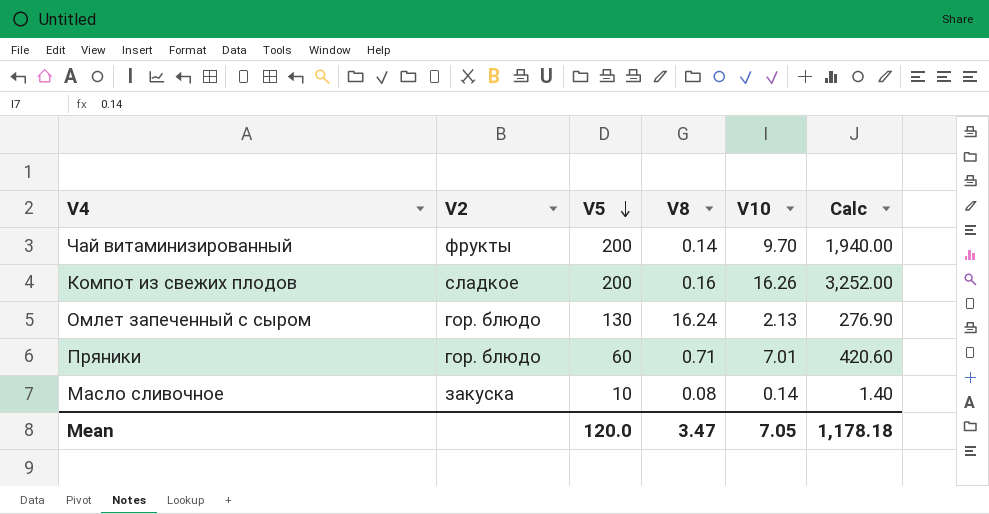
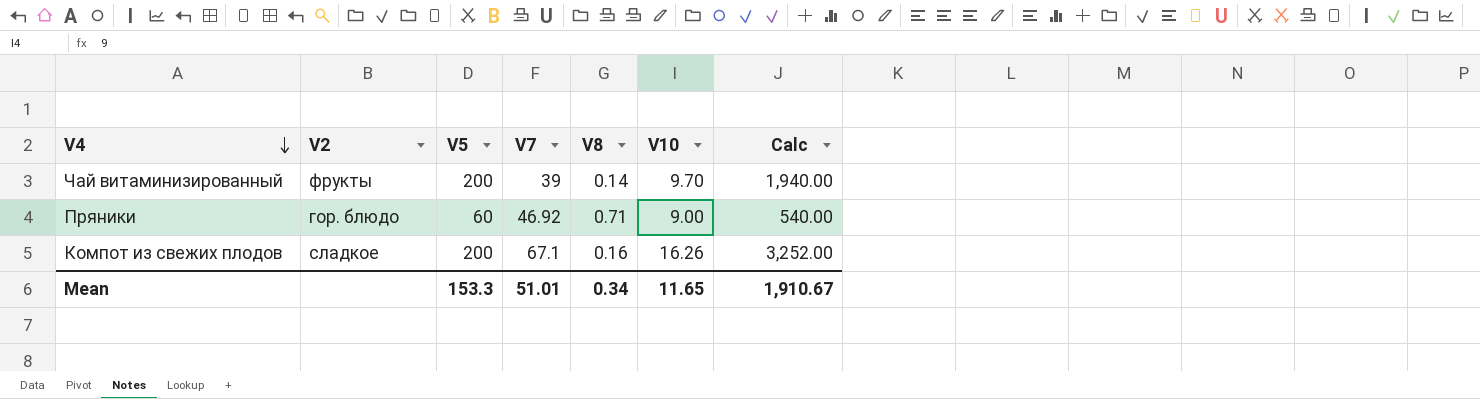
row order: V5 descending -> V4 descending
column V7 | position: none -> 4
row Омлет запеченный с сыром: гор. блюдо | 130 | 16.24 | 2.13 | 276.90 -> none
row Масло сливочное: закуска | 10 | 0.08 | 0.14 | 1.40 -> none
Пряники | V10: 7.01 -> 9.00
Пряники | Calc: 420.60 -> 540.00
Mean | V5: 120.0 -> 153.3
Mean | V8: 3.47 -> 0.34
Mean | V10: 7.05 -> 11.65
Mean | Calc: 1,178.18 -> 1,910.67

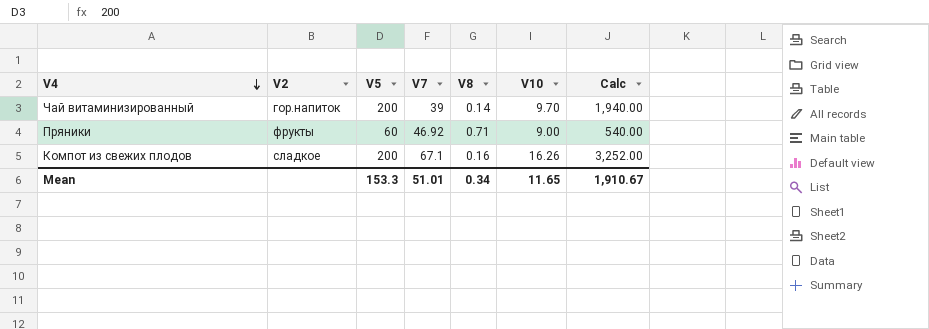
Чай витаминизированный | V2: фрукты -> гор.напиток
Пряники | V2: гор. блюдо -> фрукты

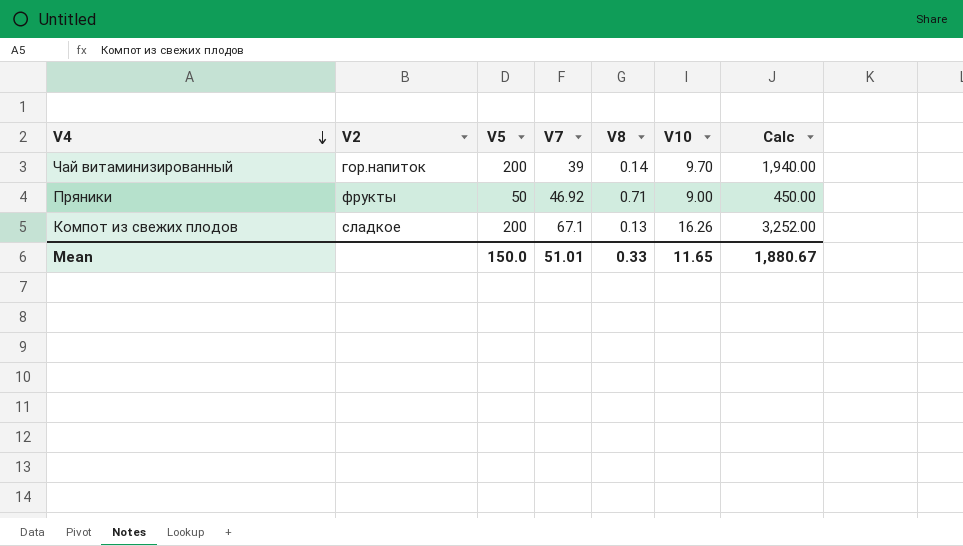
Пряники | V5: 60 -> 50
Пряники | Calc: 540.00 -> 450.00
Компот из свежих плодов | V8: 0.16 -> 0.13
Mean | V5: 153.3 -> 150.0
Mean | V8: 0.34 -> 0.33
Mean | Calc: 1,910.67 -> 1,880.67

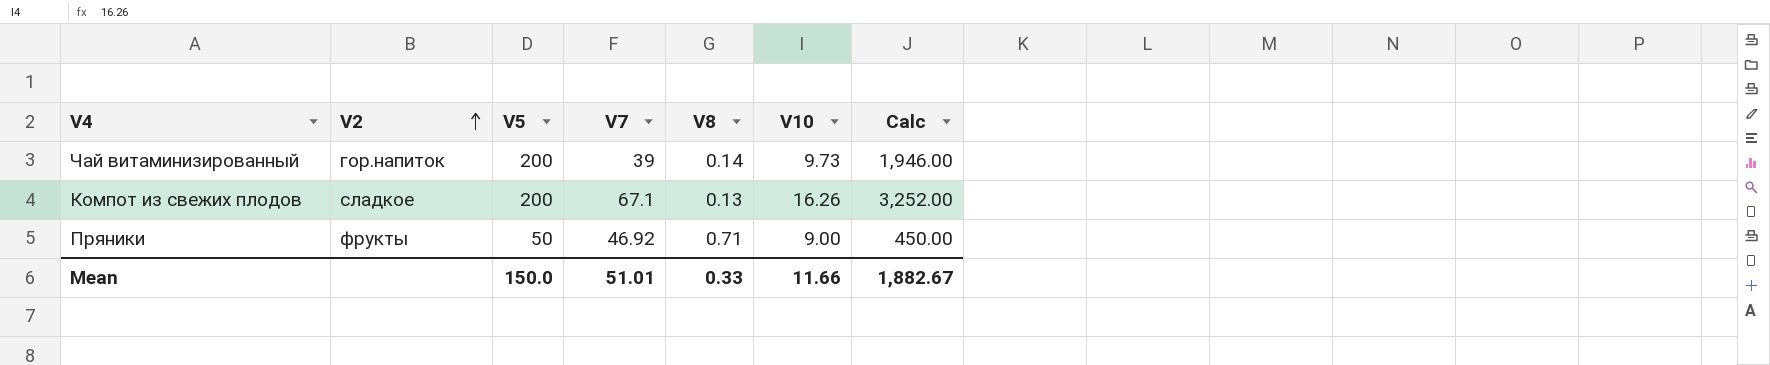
row order: V4 descending -> V2 ascending
Чай витаминизированный | V10: 9.70 -> 9.73
Чай витаминизированный | Calc: 1,940.00 -> 1,946.00
Mean | V10: 11.65 -> 11.66
Mean | Calc: 1,880.67 -> 1,882.67

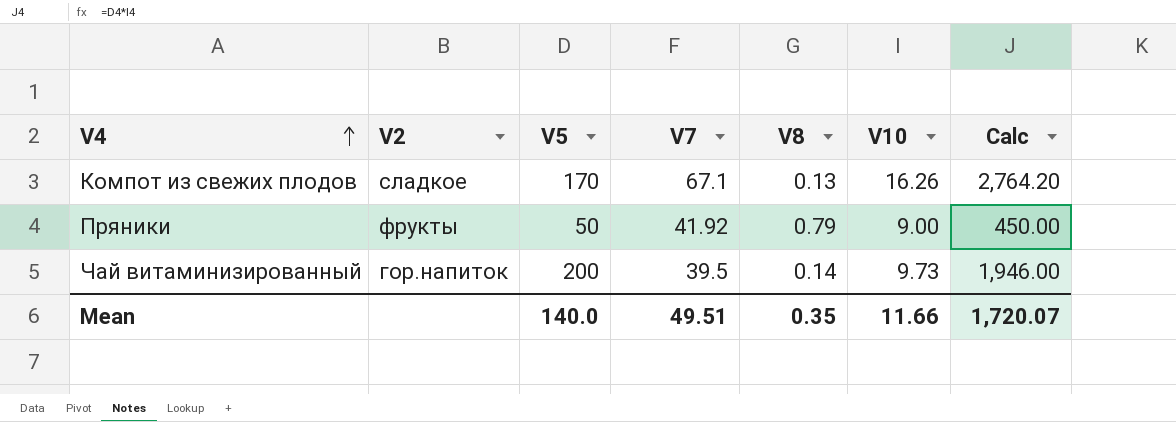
row order: V2 ascending -> V4 ascending
Компот из свежих плодов | V5: 200 -> 170
Компот из свежих плодов | Calc: 3,252.00 -> 2,764.20
Пряники | V7: 46.92 -> 41.92
Пряники | V8: 0.71 -> 0.79
Чай витаминизированный | V7: 39 -> 39.5
Mean | V5: 150.0 -> 140.0
Mean | V7: 51.01 -> 49.51
Mean | V8: 0.33 -> 0.35
Mean | Calc: 1,882.67 -> 1,720.07

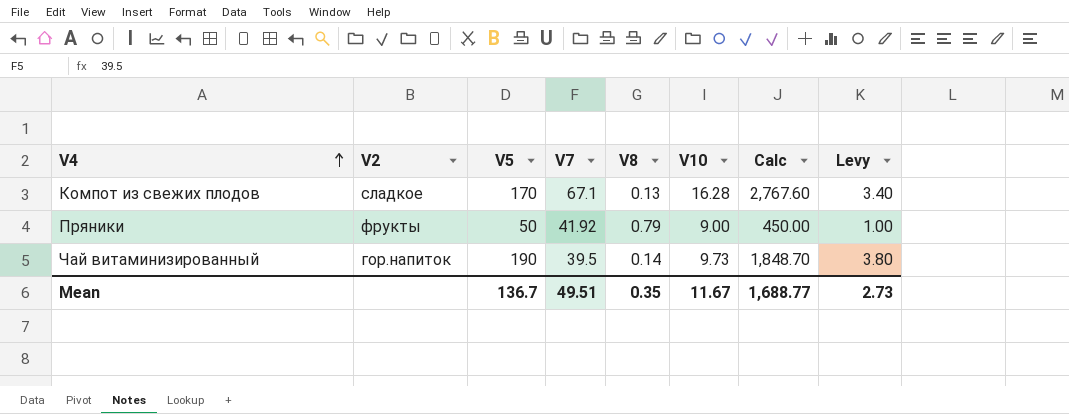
column Levy | formula: none -> [V5] * 0.02
Компот из свежих плодов | V10: 16.26 -> 16.28
Компот из свежих плодов | Calc: 2,764.20 -> 2,767.60
Чай витаминизированный | V5: 200 -> 190
Чай витаминизированный | Calc: 1,946.00 -> 1,848.70
Mean | V5: 140.0 -> 136.7
Mean | V10: 11.66 -> 11.67
Mean | Calc: 1,720.07 -> 1,688.77

